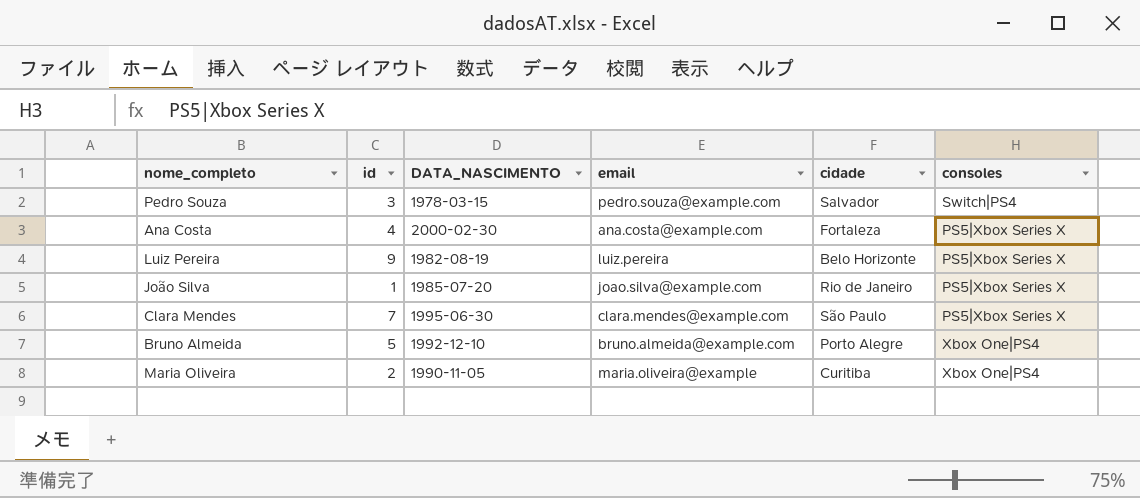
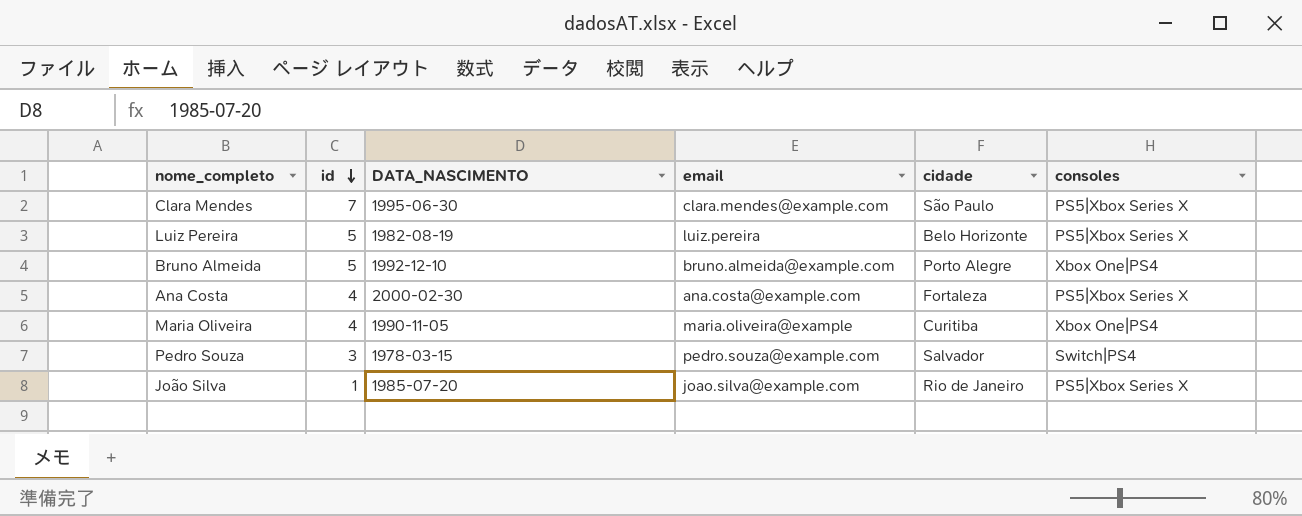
row order: none -> id descending
Luiz Pereira | id: 9 -> 5
Maria Oliveira | id: 2 -> 4

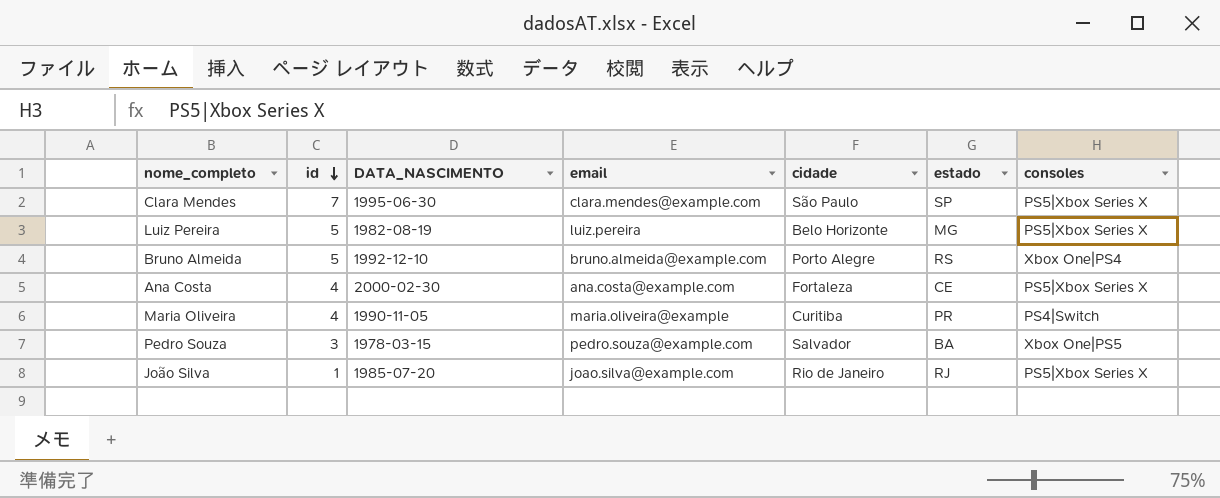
column estado | position: none -> 6
Maria Oliveira | consoles: Xbox One|PS4 -> PS4|Switch
Pedro Souza | consoles: Switch|PS4 -> Xbox One|PS5

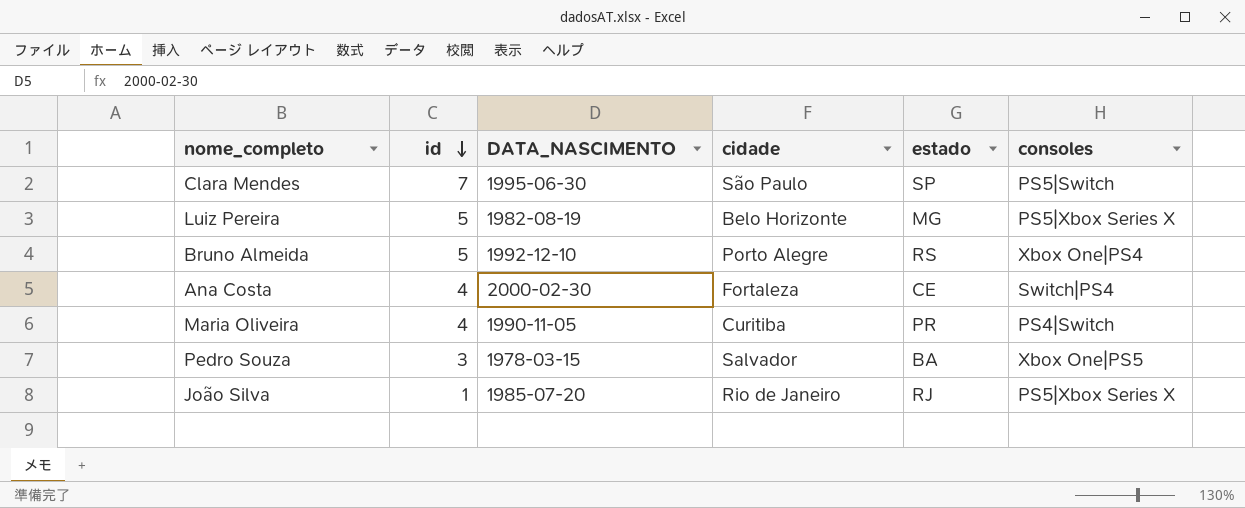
column email | position: 4 -> none
Clara Mendes | consoles: PS5|Xbox Series X -> PS5|Switch
Ana Costa | consoles: PS5|Xbox Series X -> Switch|PS4

